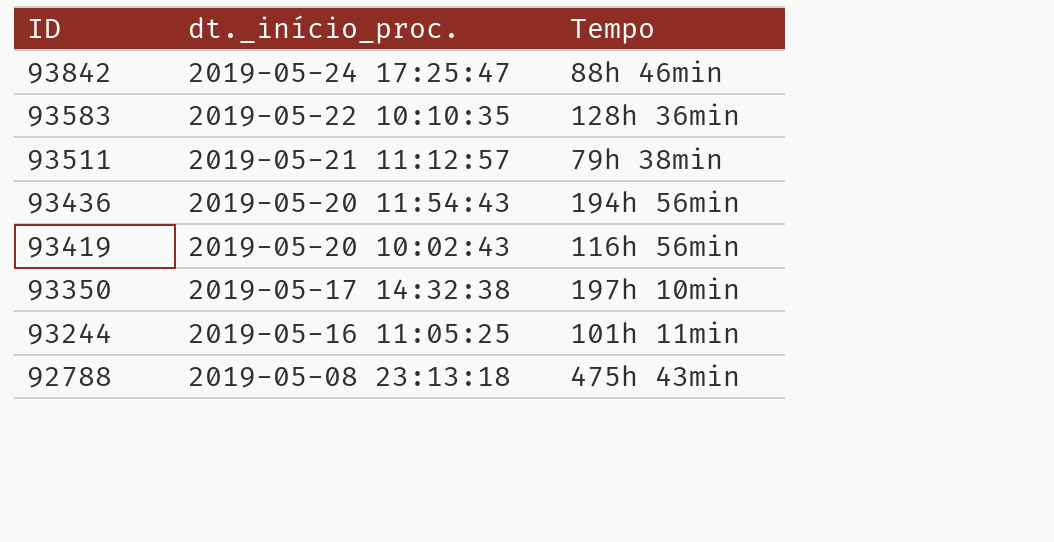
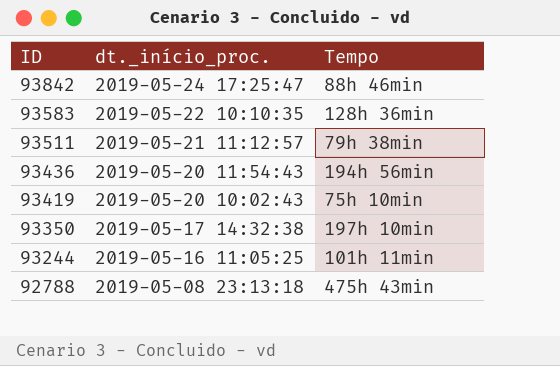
93419 | Tempo: 116h 56min -> 75h 10min

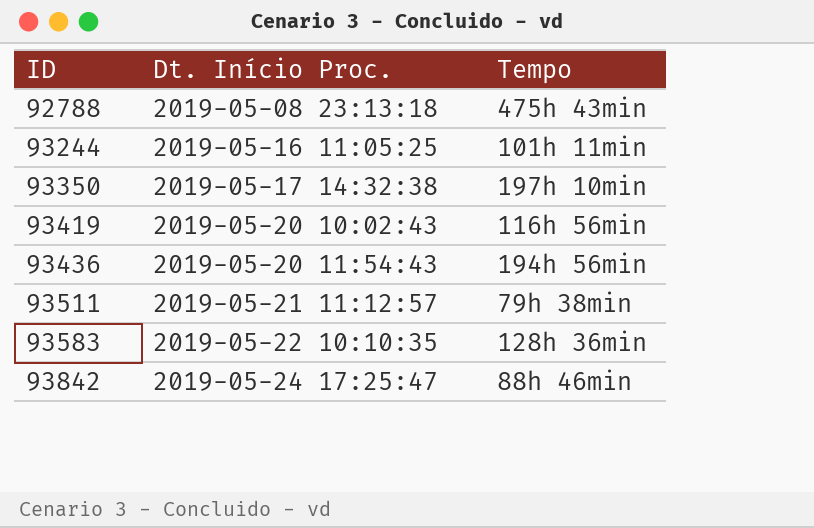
row order: ID descending -> ID ascending
column name: dt._início_proc. -> Dt. Início Proc.
93419 | Tempo: 75h 10min -> 116h 56min

